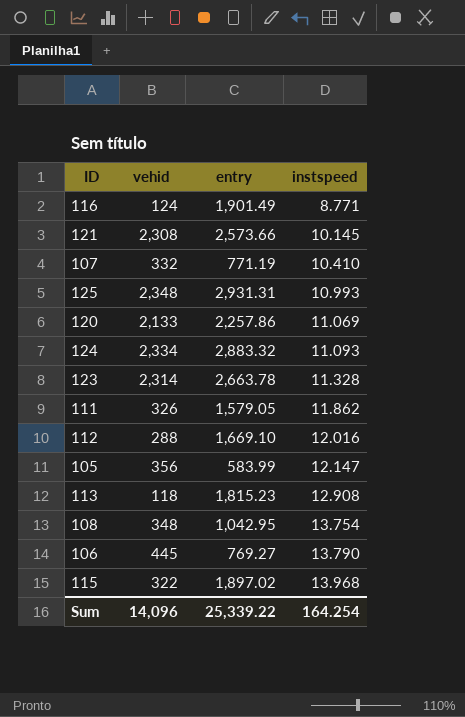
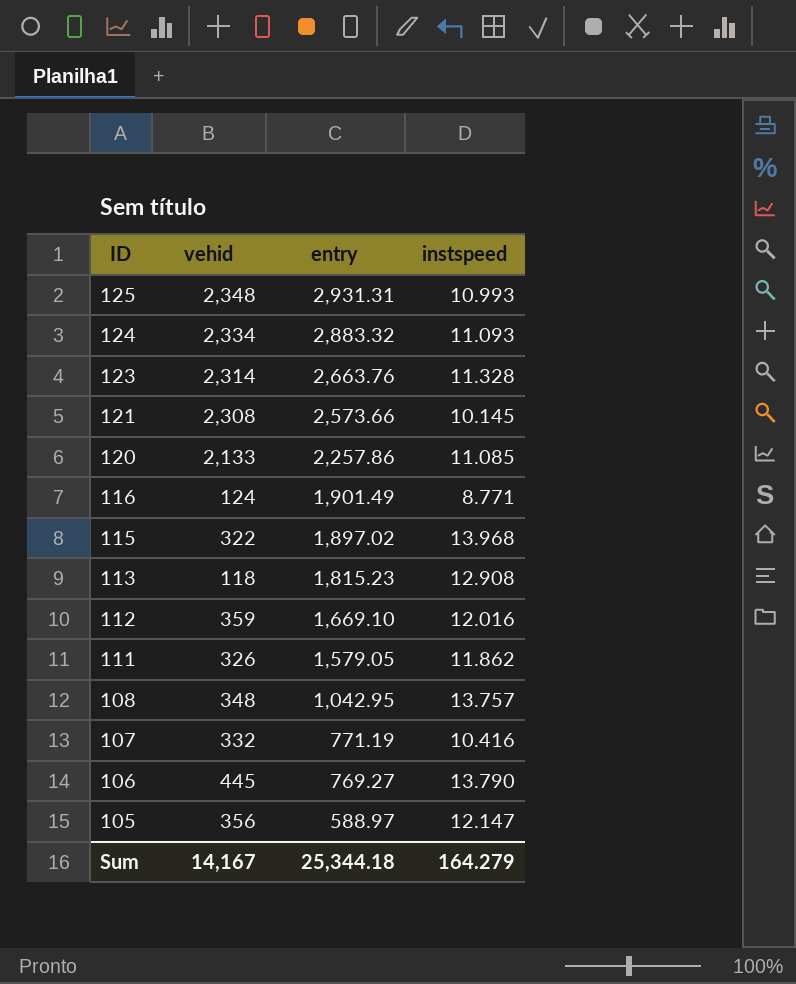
row order: instspeed ascending -> ID descending
123 | entry: 2,663.78 -> 2,663.76
120 | instspeed: 11.069 -> 11.085
112 | vehid: 288 -> 359
108 | instspeed: 13.754 -> 13.757
107 | instspeed: 10.410 -> 10.416
105 | entry: 583.99 -> 588.97
Sum | vehid: 14,096 -> 14,167
Sum | entry: 25,339.22 -> 25,344.18
Sum | instspeed: 164.254 -> 164.279

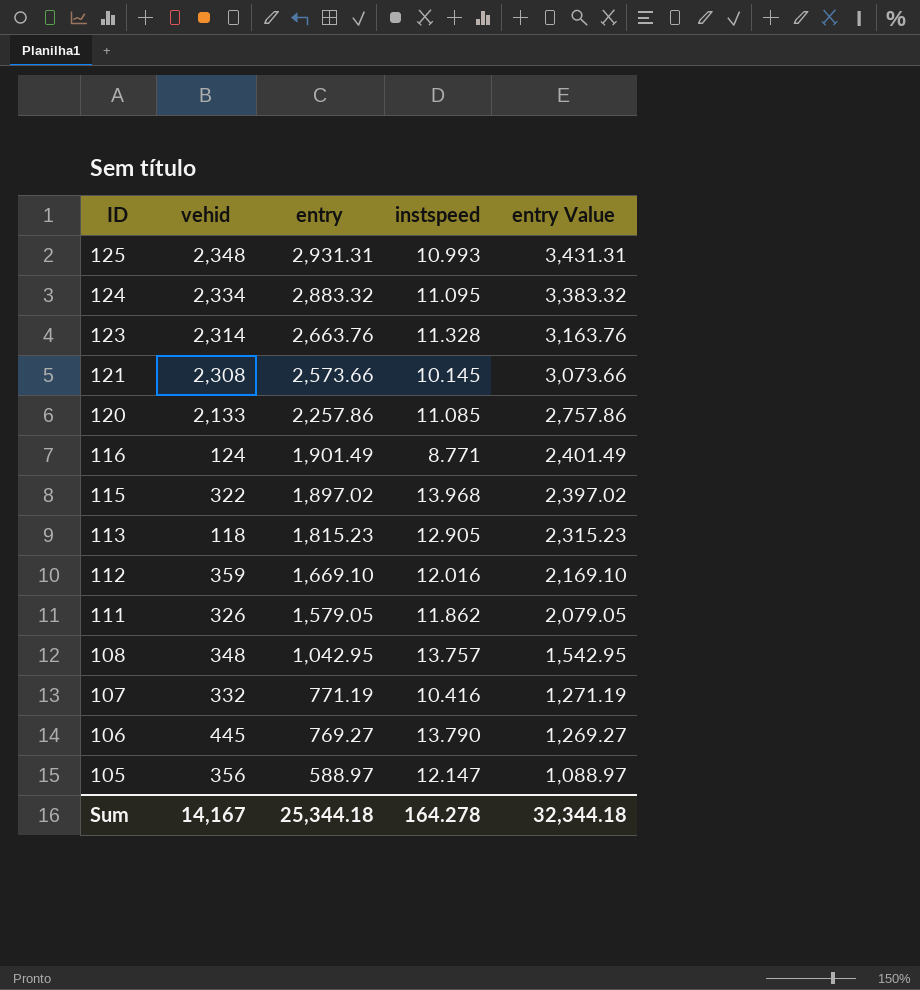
column entry Value | formula: none -> [entry] + 500
124 | instspeed: 11.093 -> 11.095
113 | instspeed: 12.908 -> 12.905
Sum | instspeed: 164.279 -> 164.278

